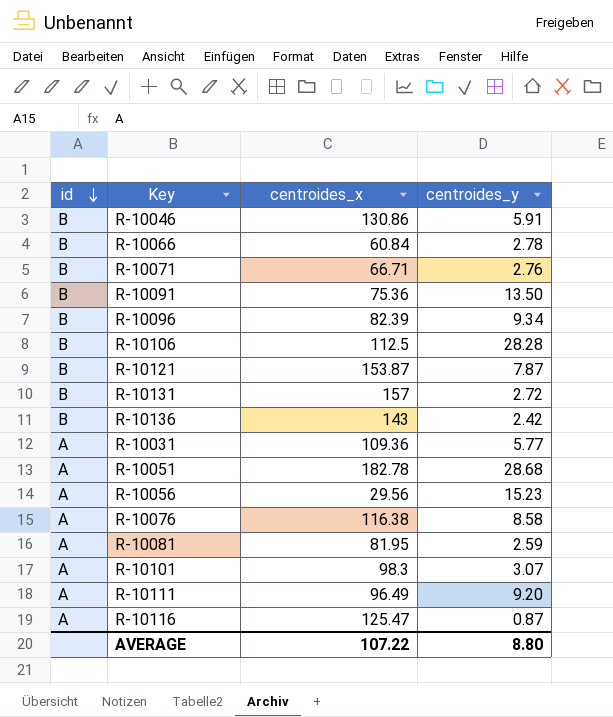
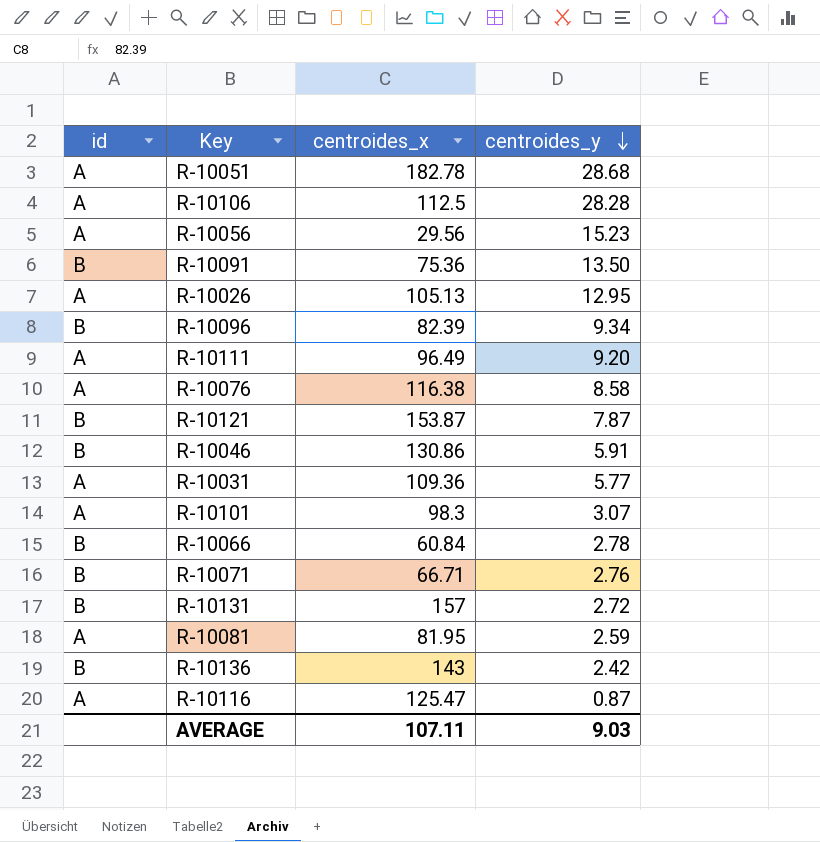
row order: id descending -> centroides_y descending
R-10106 | id: B -> A
row R-10026: none -> A | 105.13 | 12.95
AVERAGE | centroides_x: 107.22 -> 107.11
AVERAGE | centroides_y: 8.80 -> 9.03

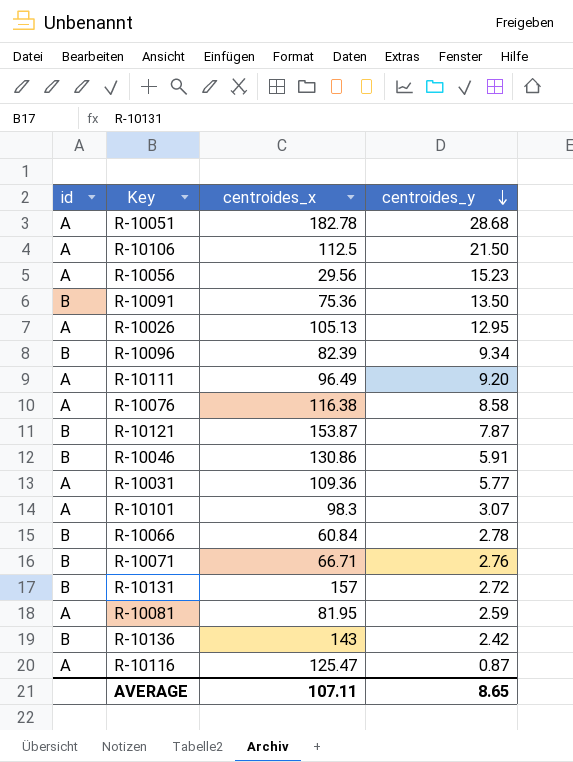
R-10106 | centroides_y: 28.28 -> 21.50
AVERAGE | centroides_y: 9.03 -> 8.65

